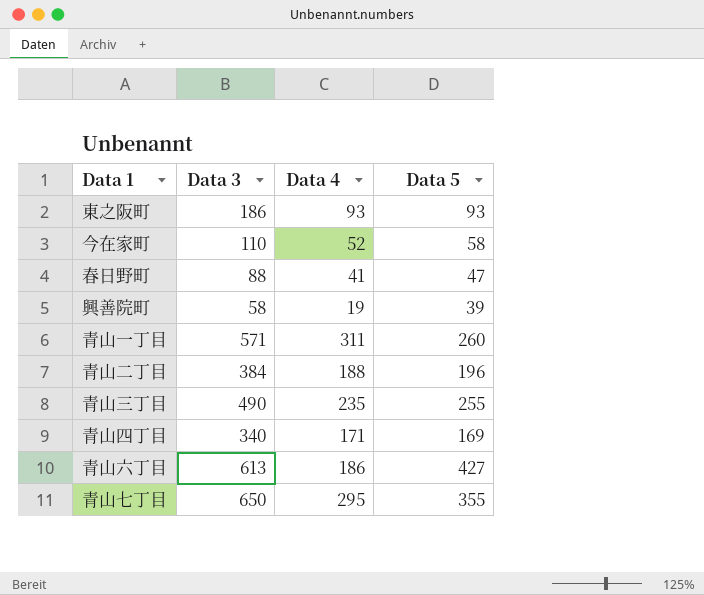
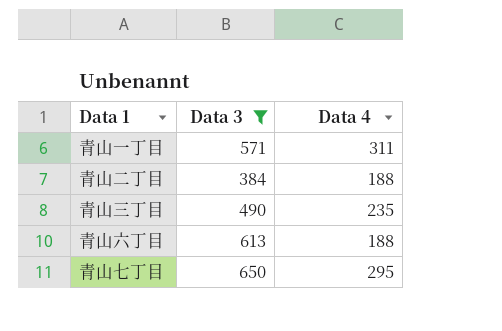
filter: none -> Data 3 >= 384
column Data 5 | formula: [Data 3] - [Data 4] -> none
青山六丁目 | Data 4: 186 -> 188

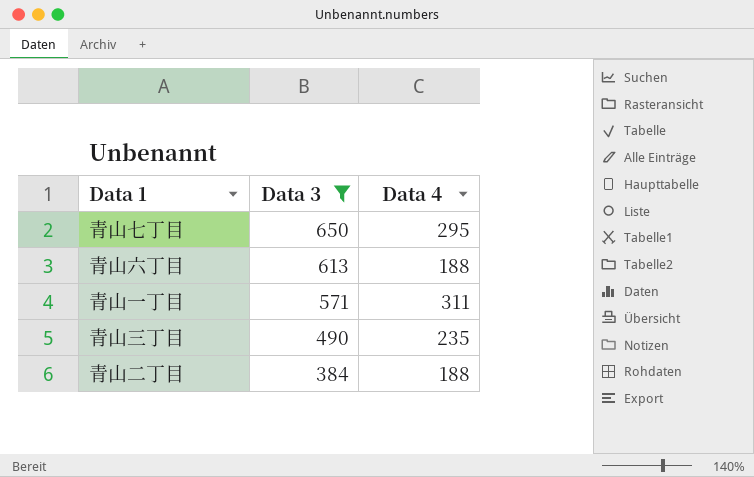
row order: none -> Data 3 descending

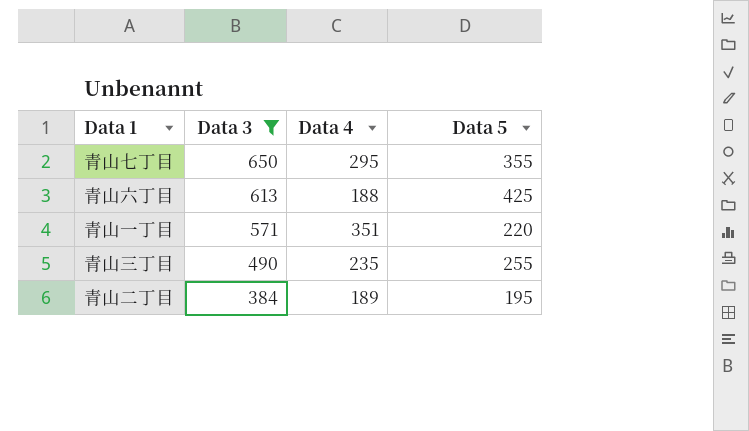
column Data 5 | formula: none -> [Data 3] - [Data 4]
青山一丁目 | Data 4: 311 -> 351
青山二丁目 | Data 4: 188 -> 189

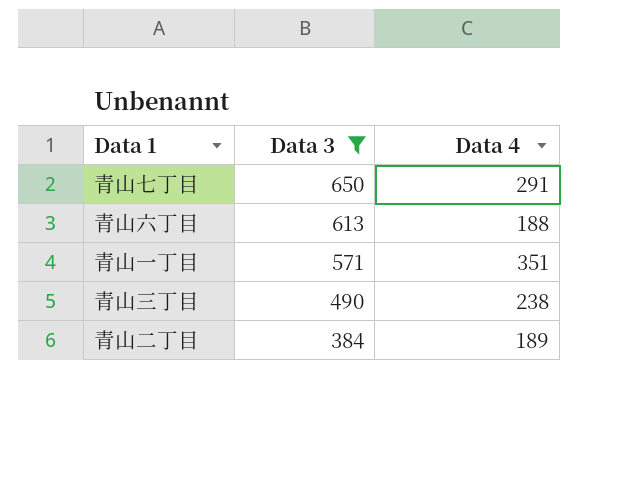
column Data 5 | formula: [Data 3] - [Data 4] -> none
青山七丁目 | Data 4: 295 -> 291
青山三丁目 | Data 4: 235 -> 238

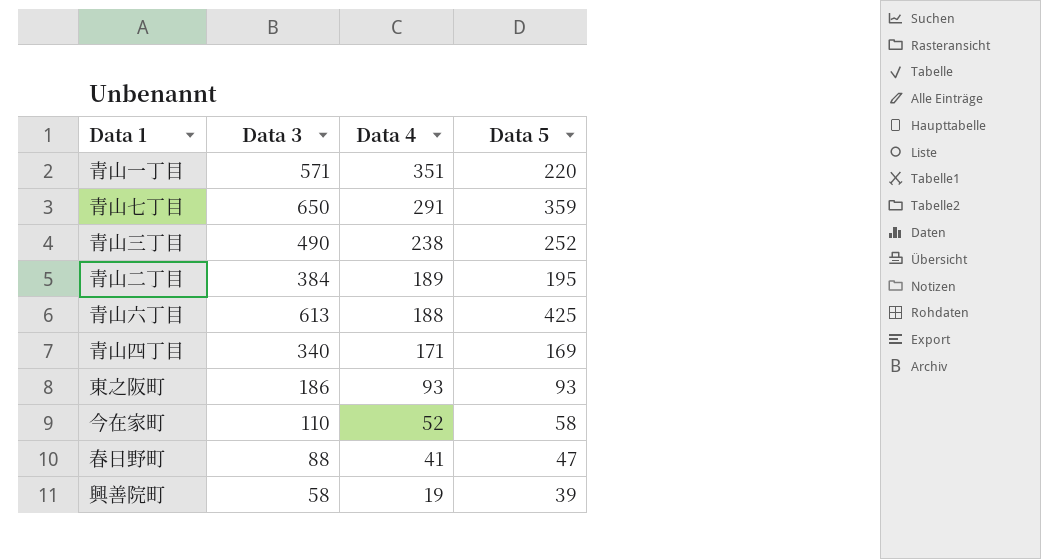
filter: Data 3 >= 384 -> none
row order: Data 3 descending -> Data 4 descending
column Data 5 | formula: none -> [Data 3] - [Data 4]

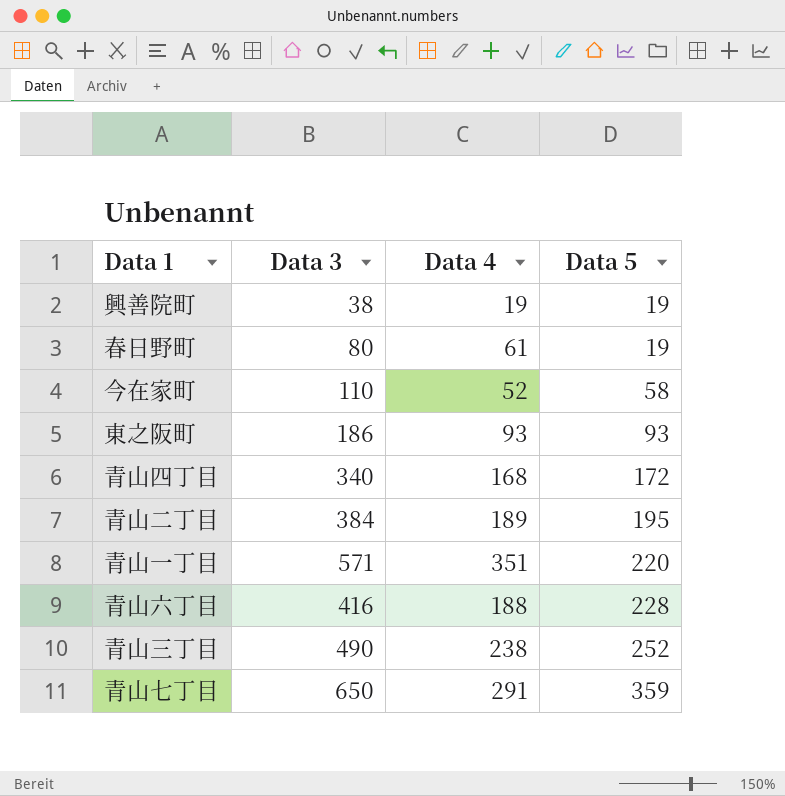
row order: Data 4 descending -> Data 5 ascending
興善院町 | Data 3: 58 -> 38
興善院町 | Data 5: 39 -> 19
春日野町 | Data 3: 88 -> 80
春日野町 | Data 4: 41 -> 61
春日野町 | Data 5: 47 -> 19
青山四丁目 | Data 4: 171 -> 168
青山四丁目 | Data 5: 169 -> 172
青山六丁目 | Data 3: 613 -> 416
青山六丁目 | Data 5: 425 -> 228

